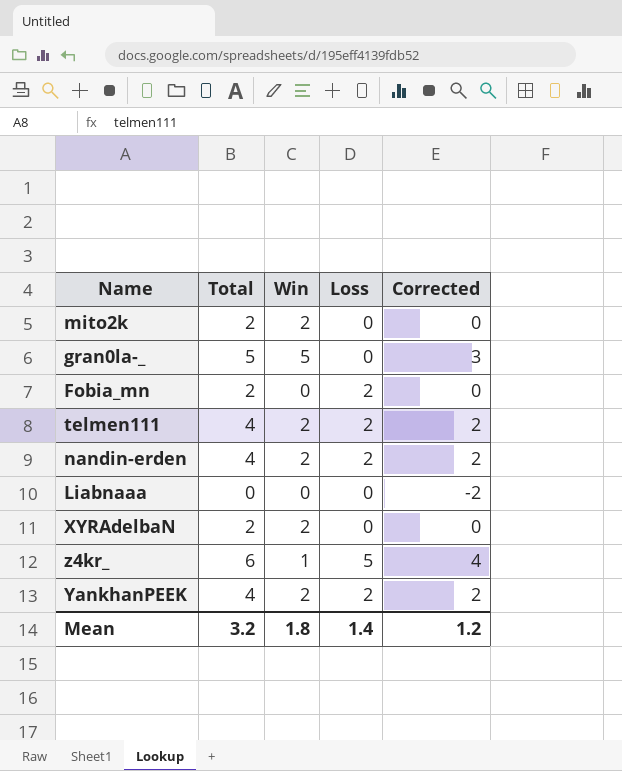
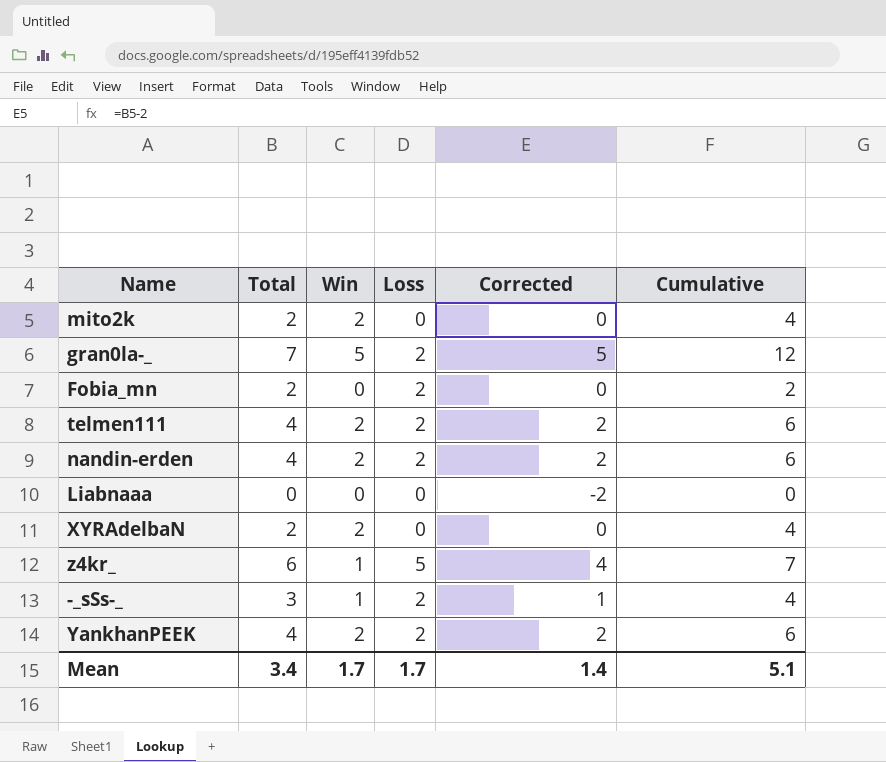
column Cumulative | formula: none -> [Total] + [Win]
gran0la-_ | Total: 5 -> 7
gran0la-_ | Loss: 0 -> 2
gran0la-_ | Corrected: 3 -> 5
row -_sSs-_: none -> 3 | 1 | 2 | 1 | 4
Mean | Total: 3.2 -> 3.4
Mean | Win: 1.8 -> 1.7
Mean | Loss: 1.4 -> 1.7
Mean | Corrected: 1.2 -> 1.4

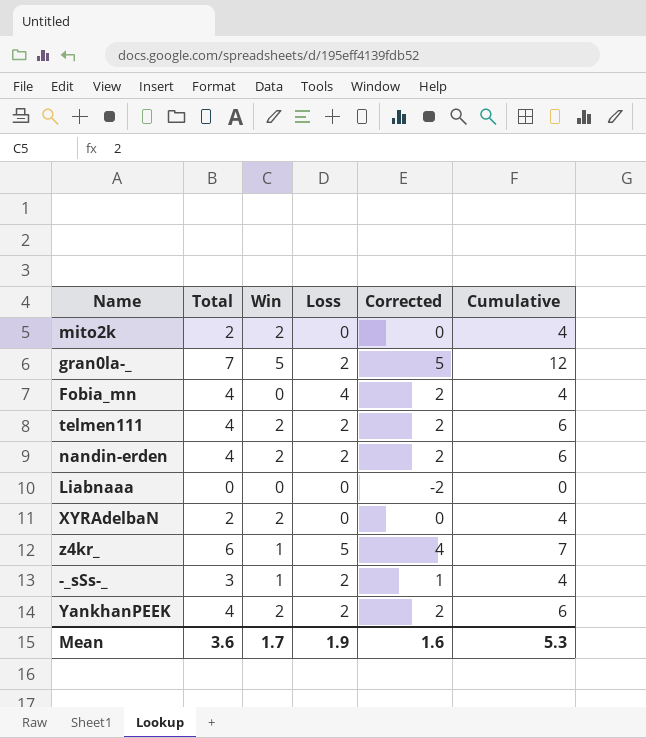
Fobia_mn | Total: 2 -> 4
Fobia_mn | Loss: 2 -> 4
Fobia_mn | Corrected: 0 -> 2
Fobia_mn | Cumulative: 2 -> 4
Mean | Total: 3.4 -> 3.6
Mean | Loss: 1.7 -> 1.9
Mean | Corrected: 1.4 -> 1.6
Mean | Cumulative: 5.1 -> 5.3

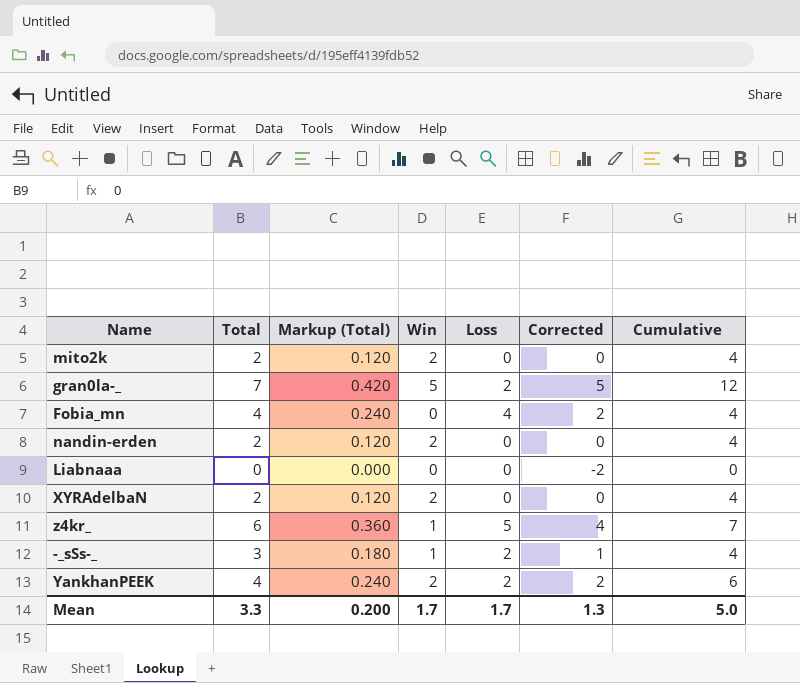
column Markup (Total) | formula: none -> [Total] * 0.06
row telmen111: 4 | 2 | 2 | 2 | 6 -> none
nandin-erden | Total: 4 -> 2
nandin-erden | Loss: 2 -> 0
nandin-erden | Corrected: 2 -> 0
nandin-erden | Cumulative: 6 -> 4
Mean | Total: 3.6 -> 3.3
Mean | Loss: 1.9 -> 1.7
Mean | Corrected: 1.6 -> 1.3
Mean | Cumulative: 5.3 -> 5.0

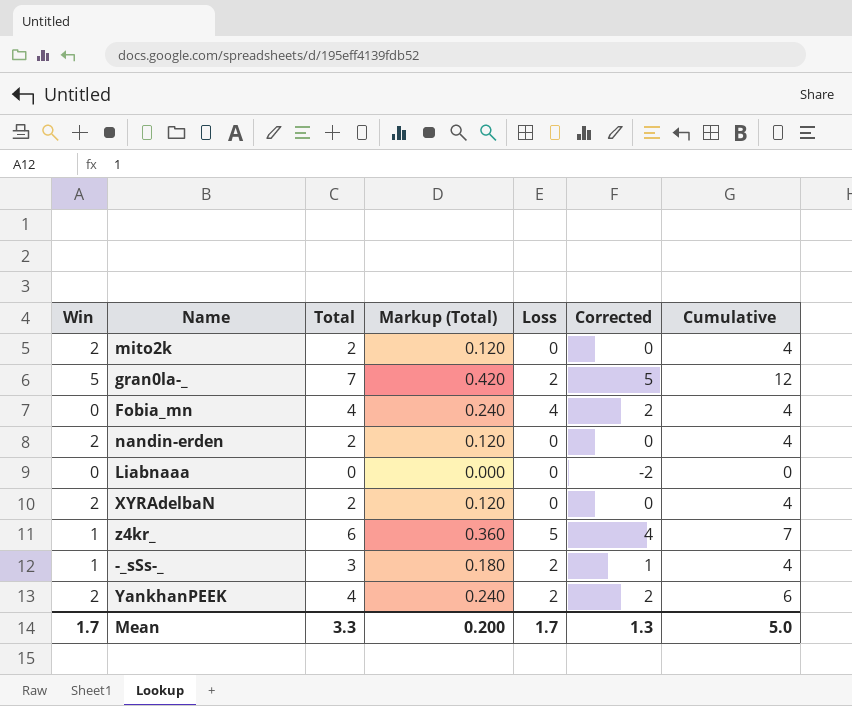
column Win | position: 4 -> 1

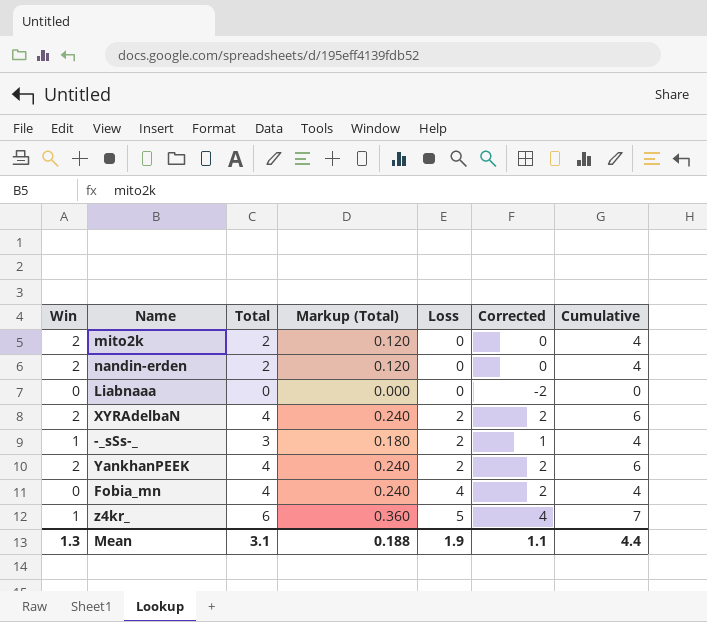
row order: none -> Loss ascending
row gran0la-_: 5 | 7 | 0.420 | 2 | 5 | 12 -> none
XYRAdelbaN | Total: 2 -> 4
XYRAdelbaN | Markup (Total): 0.120 -> 0.240
XYRAdelbaN | Loss: 0 -> 2
XYRAdelbaN | Corrected: 0 -> 2
XYRAdelbaN | Cumulative: 4 -> 6
Mean | Win: 1.7 -> 1.3
Mean | Total: 3.3 -> 3.1
Mean | Markup (Total): 0.200 -> 0.188
Mean | Loss: 1.7 -> 1.9
Mean | Corrected: 1.3 -> 1.1
Mean | Cumulative: 5.0 -> 4.4

